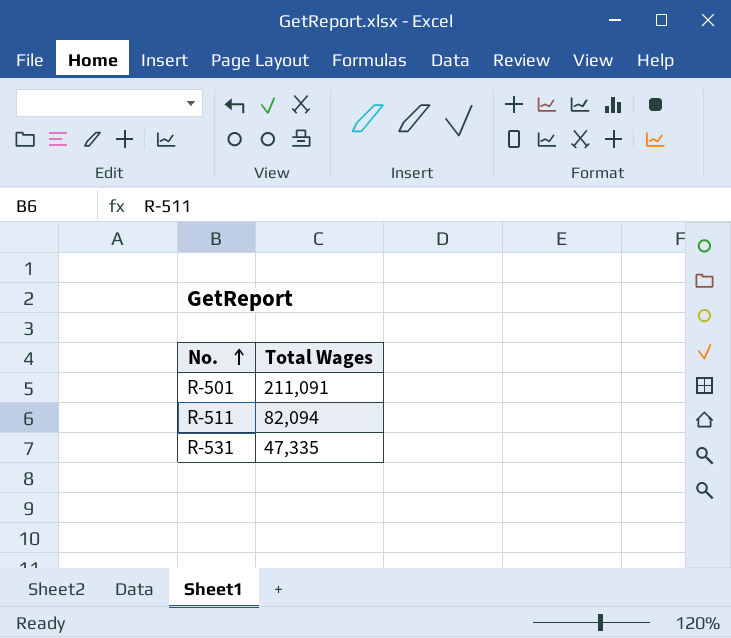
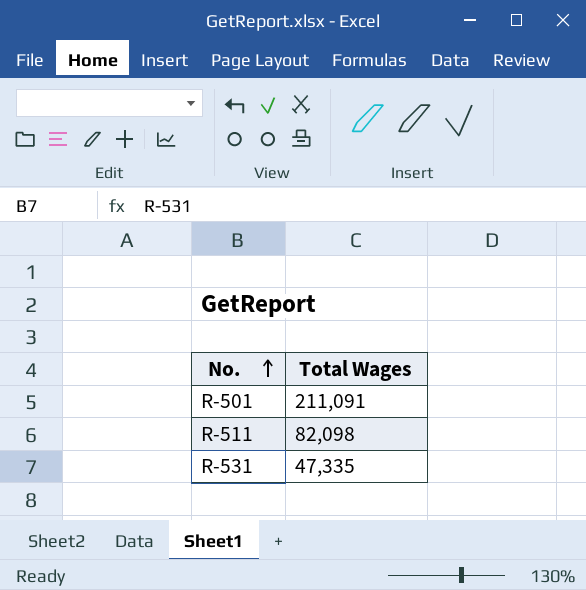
R-511 | Total Wages: 82,094 -> 82,098

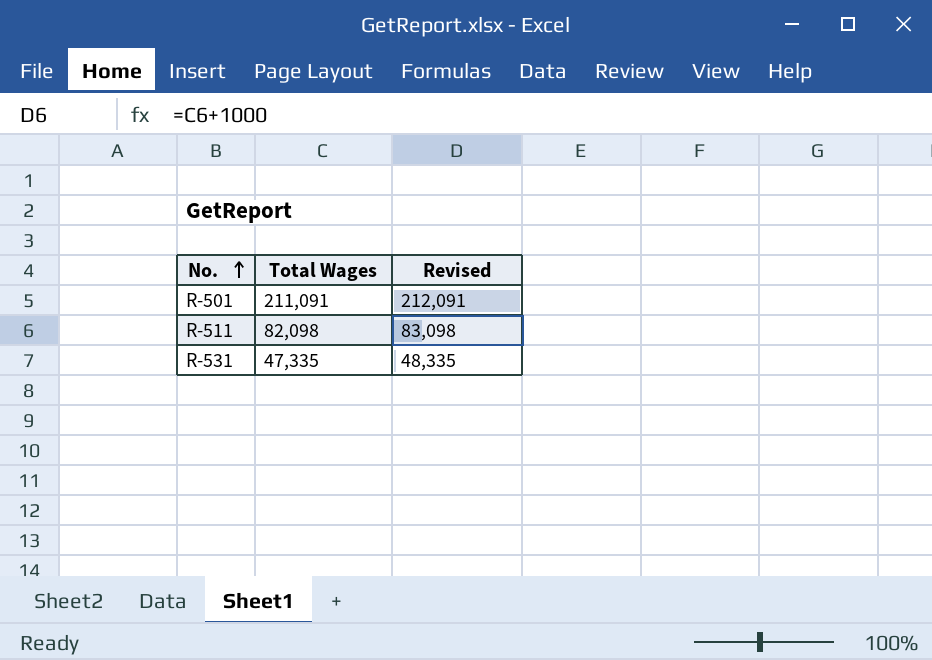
column Revised | formula: none -> [Total Wages] + 1000

